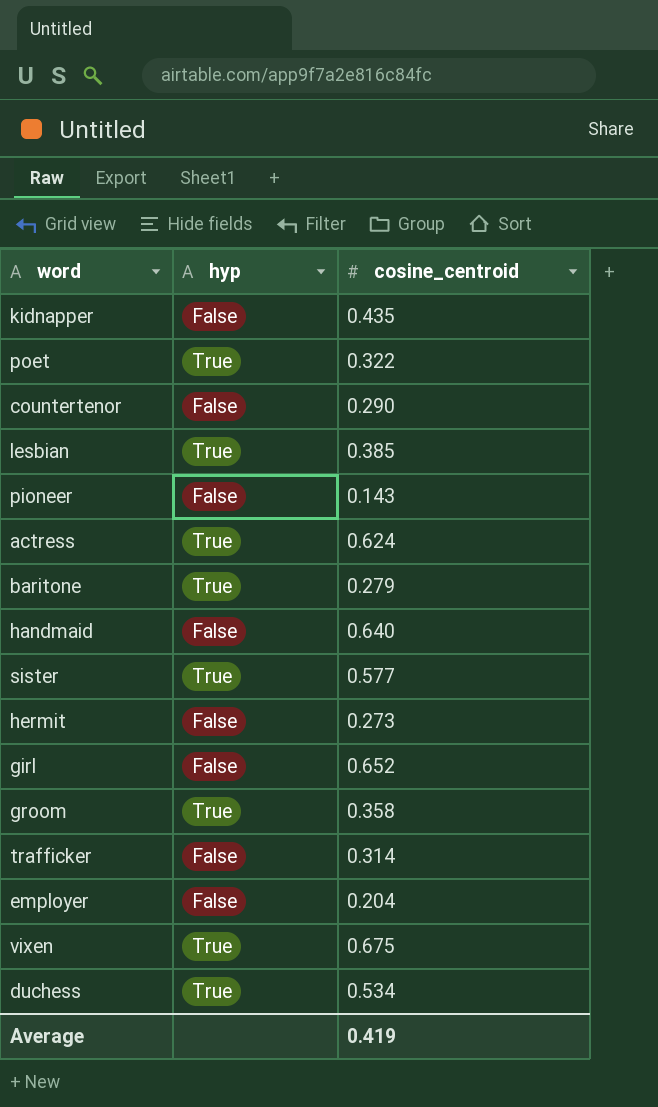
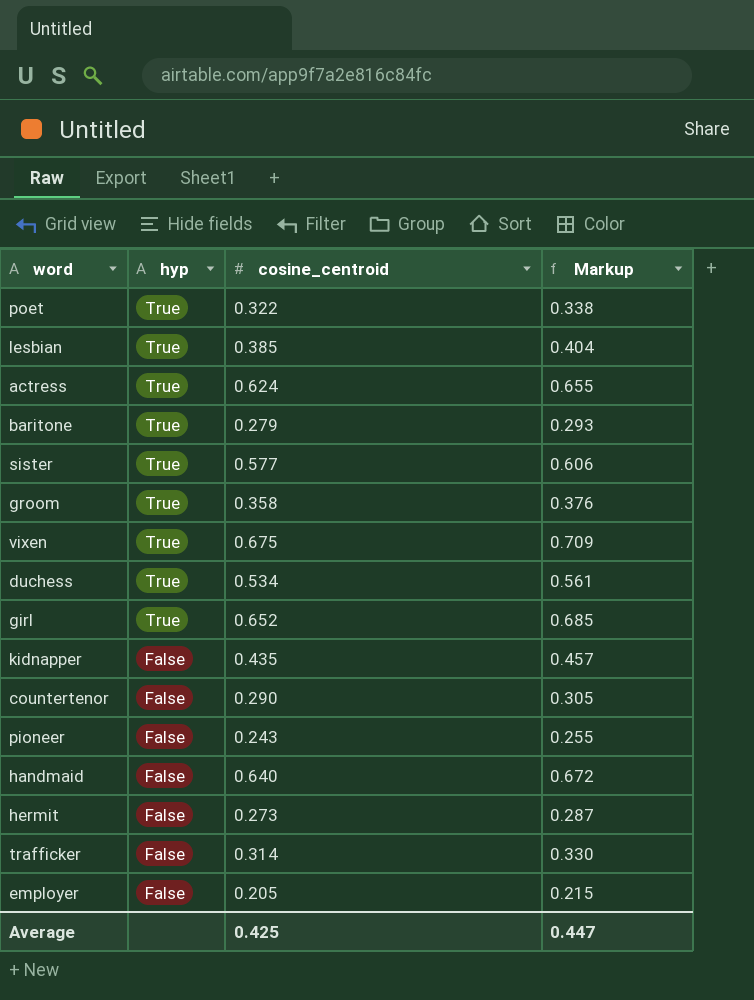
row order: none -> hyp descending
column Markup | formula: none -> [cosine_centroid] * 1.05
girl | hyp: False -> True
pioneer | cosine_centroid: 0.143 -> 0.243
employer | cosine_centroid: 0.204 -> 0.205
Average | cosine_centroid: 0.419 -> 0.425

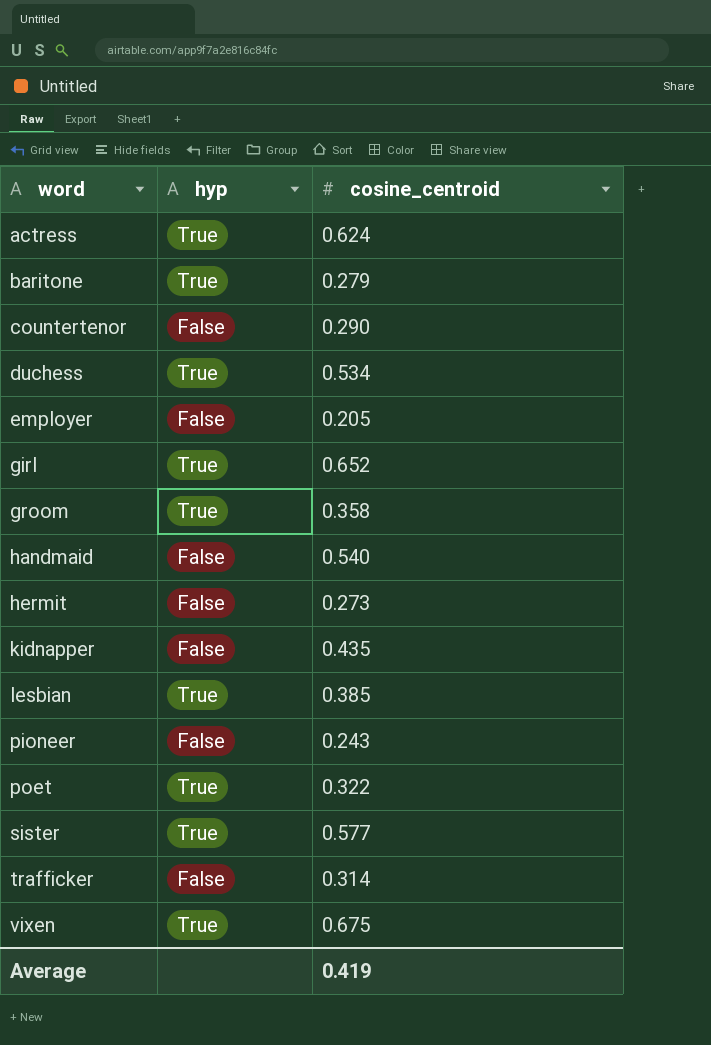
row order: hyp descending -> word ascending
column Markup | formula: [cosine_centroid] * 1.05 -> none
handmaid | cosine_centroid: 0.640 -> 0.540
Average | cosine_centroid: 0.425 -> 0.419

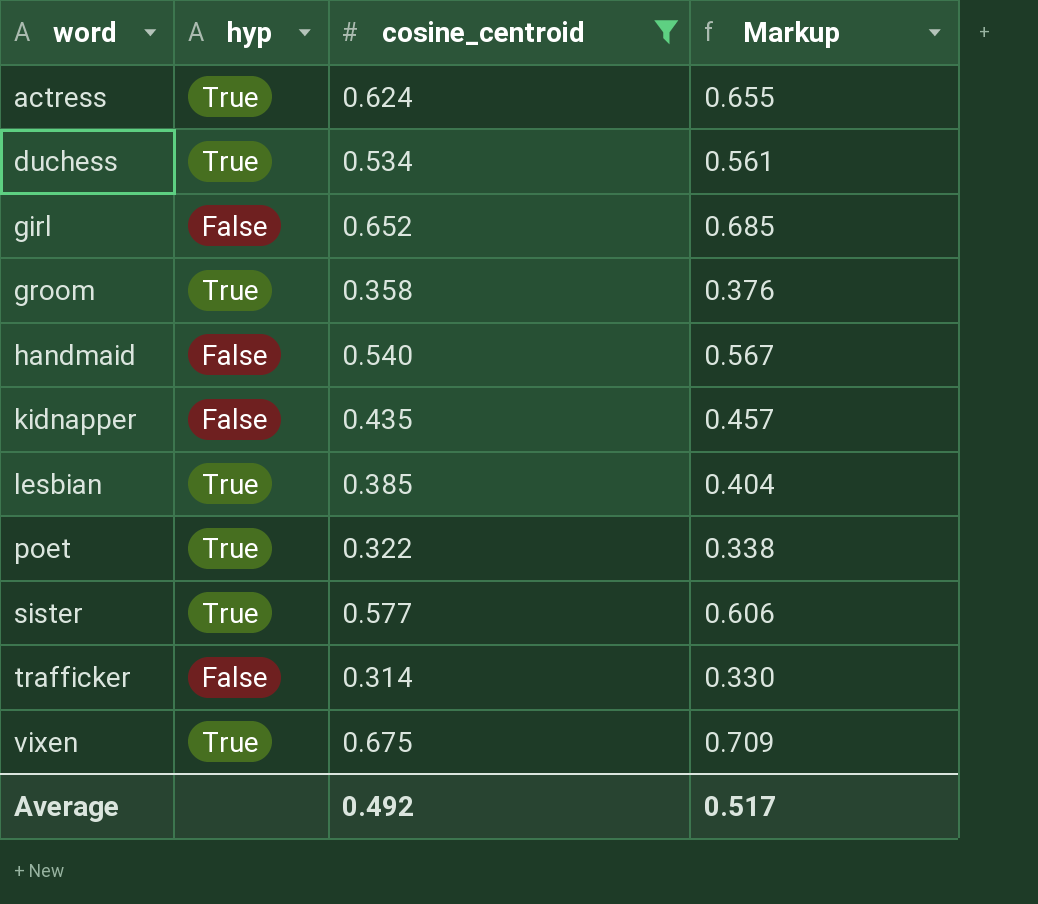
filter: none -> cosine_centroid >= 0.314
column Markup | formula: none -> [cosine_centroid] * 1.05
girl | hyp: True -> False
Average | cosine_centroid: 0.419 -> 0.492

